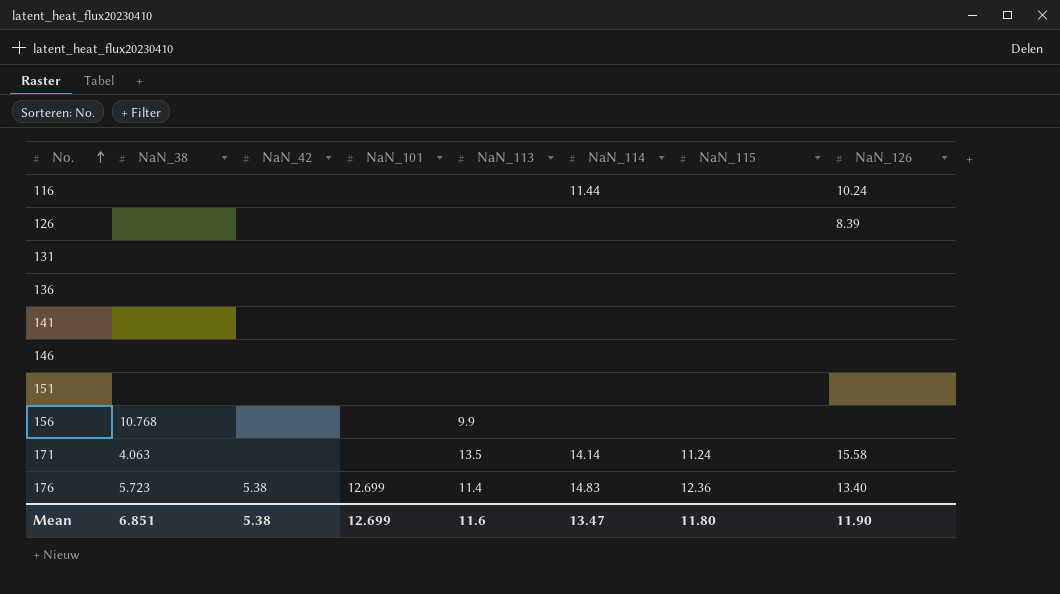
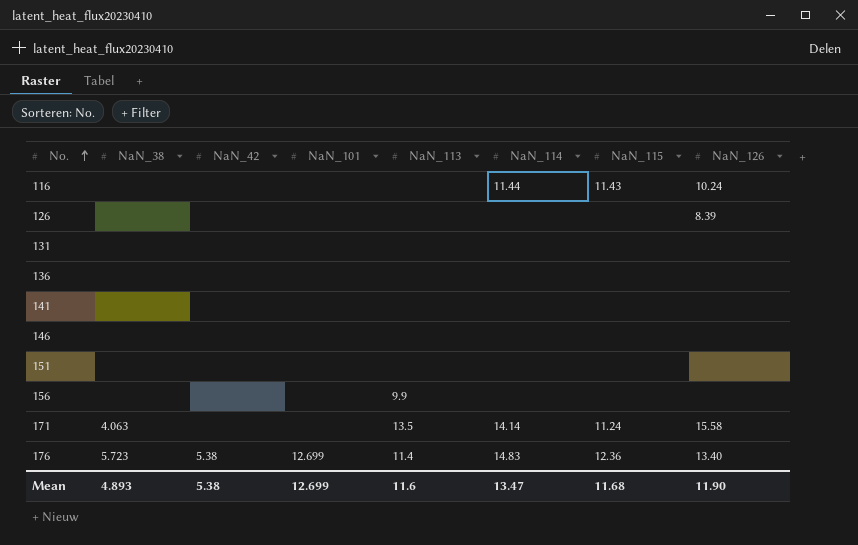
116 | NaN_115: none -> 11.43
156 | NaN_38: 10.768 -> none
Mean | NaN_38: 6.851 -> 4.893
Mean | NaN_115: 11.80 -> 11.68

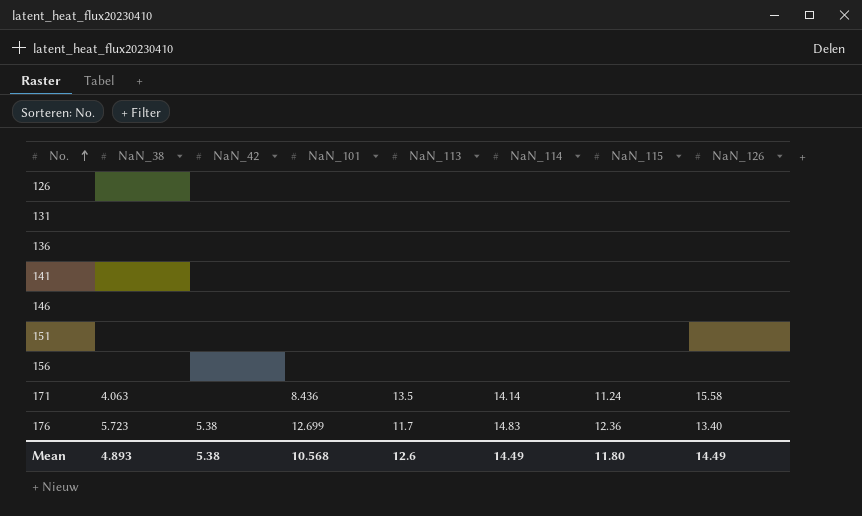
row 116: none | none | none | none | 11.44 | 11.43 | 10.24 -> none
126 | NaN_126: 8.39 -> none
156 | NaN_113: 9.9 -> none
171 | NaN_101: none -> 8.436
176 | NaN_113: 11.4 -> 11.7
Mean | NaN_101: 12.699 -> 10.568
Mean | NaN_113: 11.6 -> 12.6
Mean | NaN_114: 13.47 -> 14.49
Mean | NaN_115: 11.68 -> 11.80
Mean | NaN_126: 11.90 -> 14.49

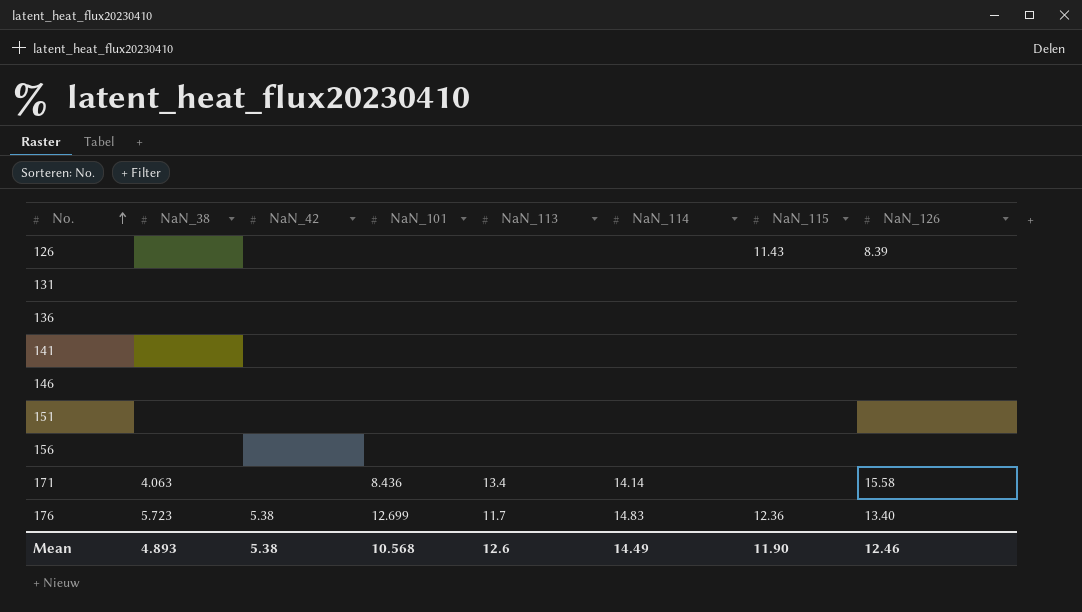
126 | NaN_115: none -> 11.43
126 | NaN_126: none -> 8.39
171 | NaN_113: 13.5 -> 13.4
171 | NaN_115: 11.24 -> none
Mean | NaN_115: 11.80 -> 11.90
Mean | NaN_126: 14.49 -> 12.46

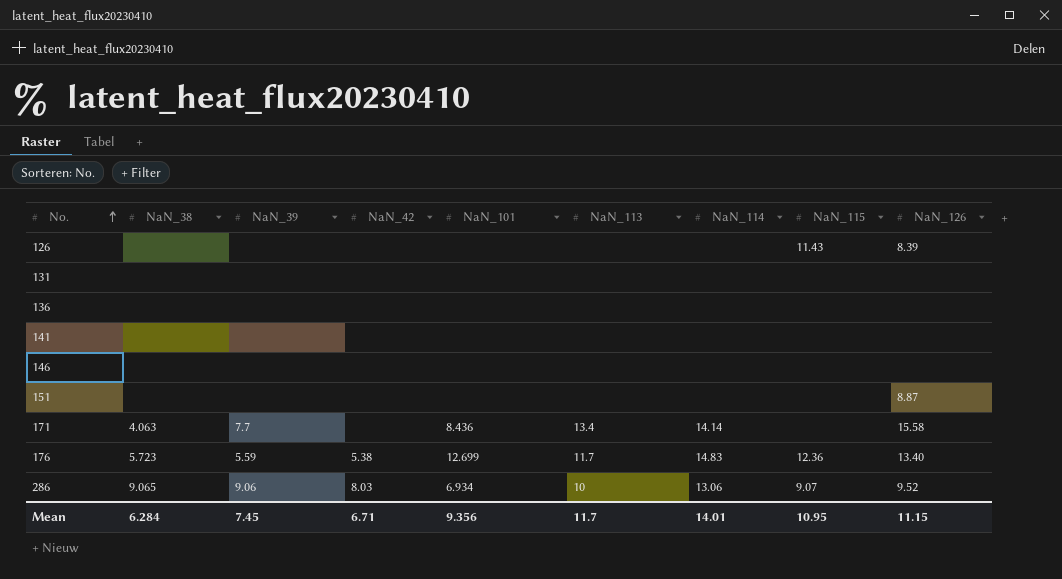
column NaN_39 | position: none -> 3
row 156: none | none | none | none | none | none | none -> none
151 | NaN_126: none -> 8.87
row 286: none -> 9.065 | 9.06 | 8.03 | 6.934 | 10 | 13.06 | 9.07 | 9.52
Mean | NaN_38: 4.893 -> 6.284
Mean | NaN_42: 5.38 -> 6.71
Mean | NaN_101: 10.568 -> 9.356
Mean | NaN_113: 12.6 -> 11.7
Mean | NaN_114: 14.49 -> 14.01
Mean | NaN_115: 11.90 -> 10.95
Mean | NaN_126: 12.46 -> 11.15

